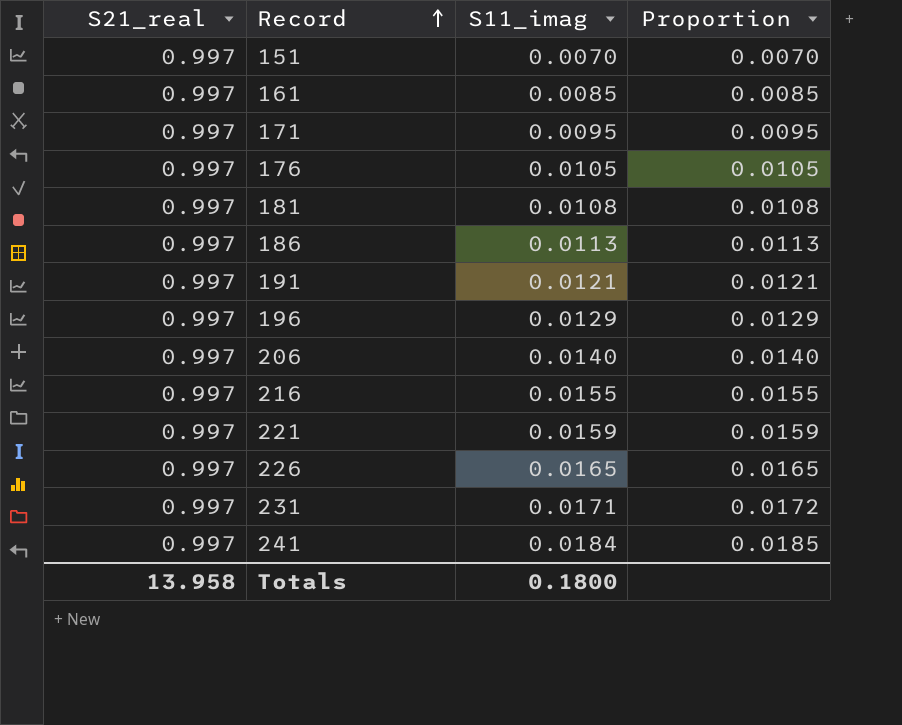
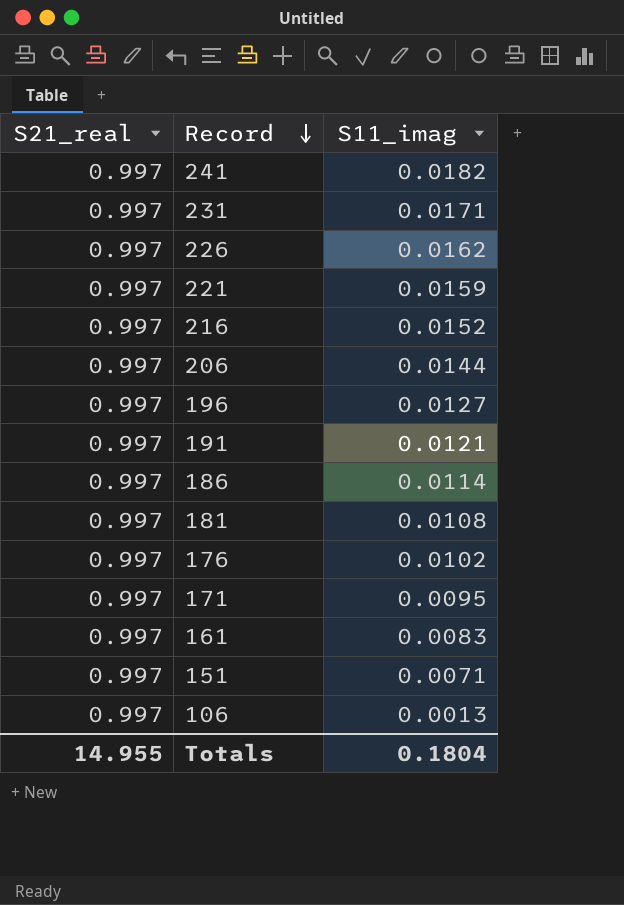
row order: Record ascending -> Record descending
column Proportion | formula: [S11_imag] / [S21_real] -> none
241 | S11_imag: 0.0184 -> 0.0182
226 | S11_imag: 0.0165 -> 0.0162
216 | S11_imag: 0.0155 -> 0.0152
206 | S11_imag: 0.0140 -> 0.0144
196 | S11_imag: 0.0129 -> 0.0127
186 | S11_imag: 0.0113 -> 0.0114
176 | S11_imag: 0.0105 -> 0.0102
161 | S11_imag: 0.0085 -> 0.0083
151 | S11_imag: 0.0070 -> 0.0071
row 106: none -> 0.997 | 0.0013
Totals | S21_real: 13.958 -> 14.955
Totals | S11_imag: 0.1800 -> 0.1804

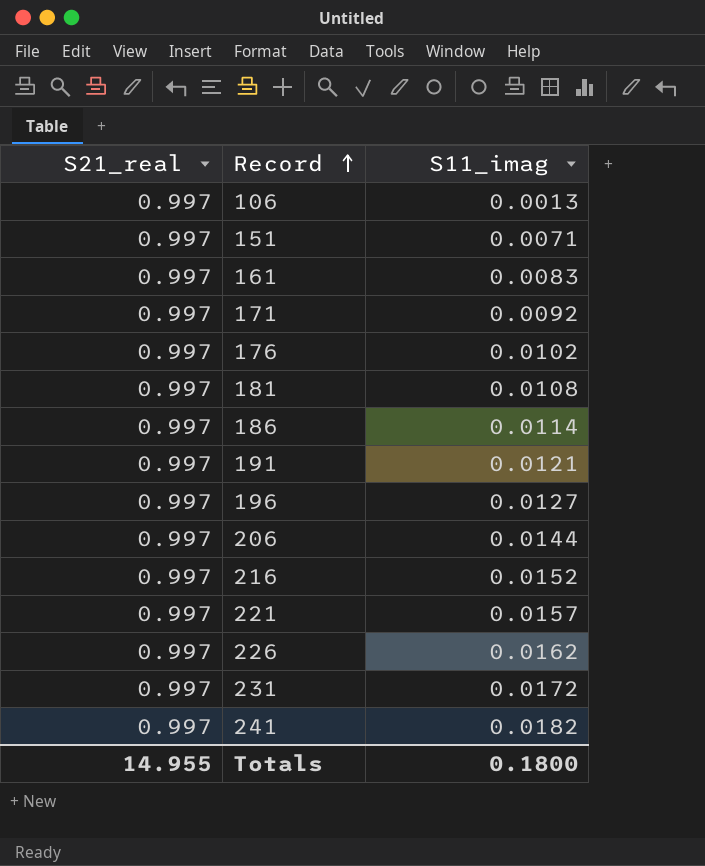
row order: Record descending -> Record ascending
171 | S11_imag: 0.0095 -> 0.0092
221 | S11_imag: 0.0159 -> 0.0157
231 | S11_imag: 0.0171 -> 0.0172
Totals | S11_imag: 0.1804 -> 0.1800

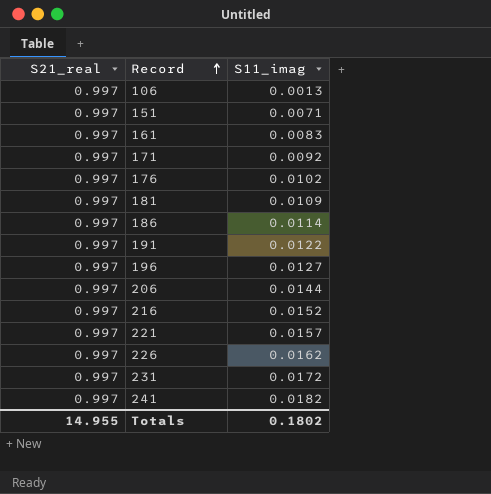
181 | S11_imag: 0.0108 -> 0.0109
191 | S11_imag: 0.0121 -> 0.0122
Totals | S11_imag: 0.1800 -> 0.1802

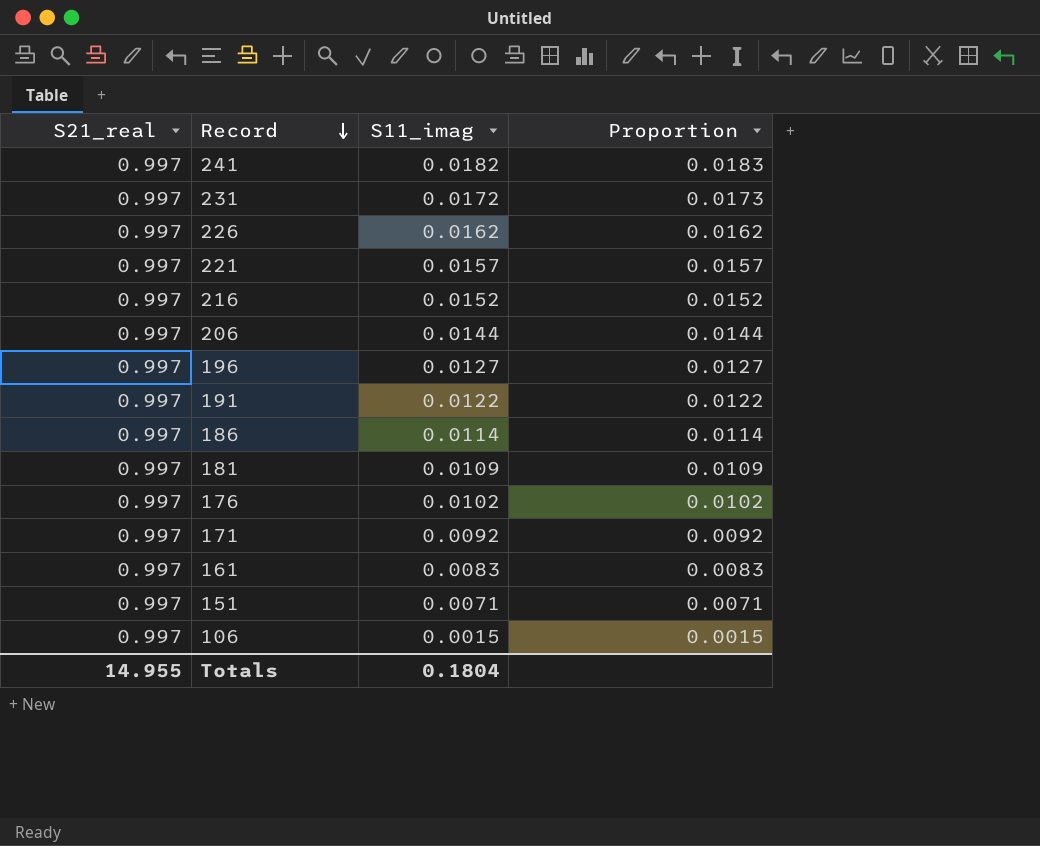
row order: Record ascending -> Record descending
column Proportion | formula: none -> [S11_imag] / [S21_real]
106 | S11_imag: 0.0013 -> 0.0015
Totals | S11_imag: 0.1802 -> 0.1804

